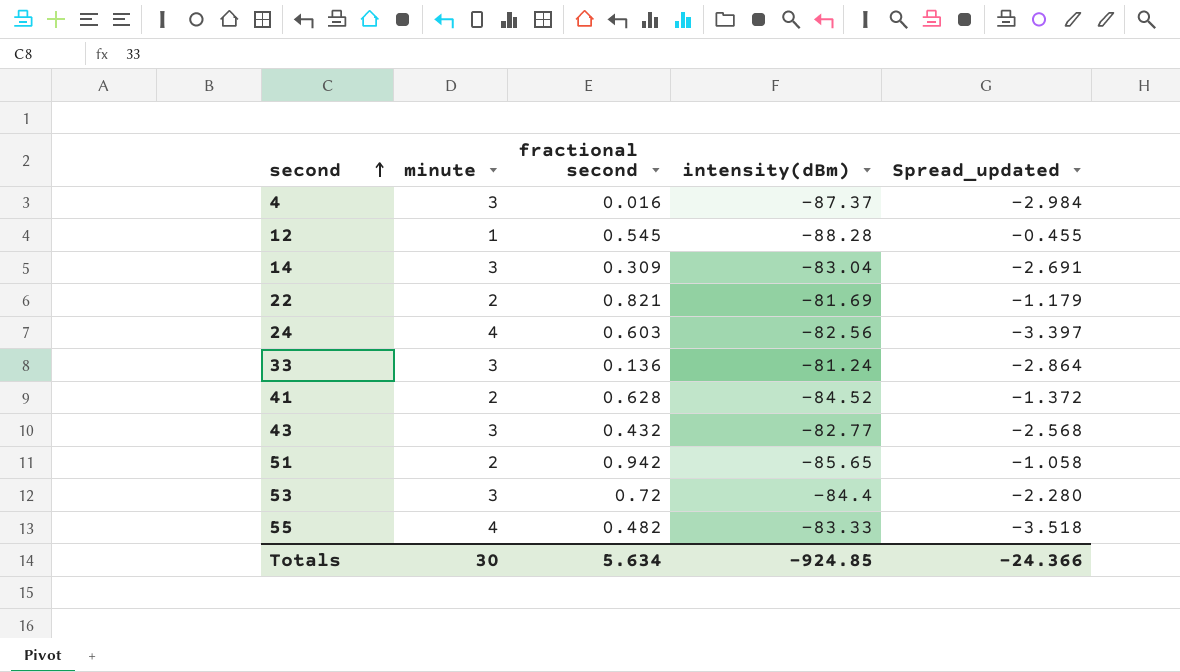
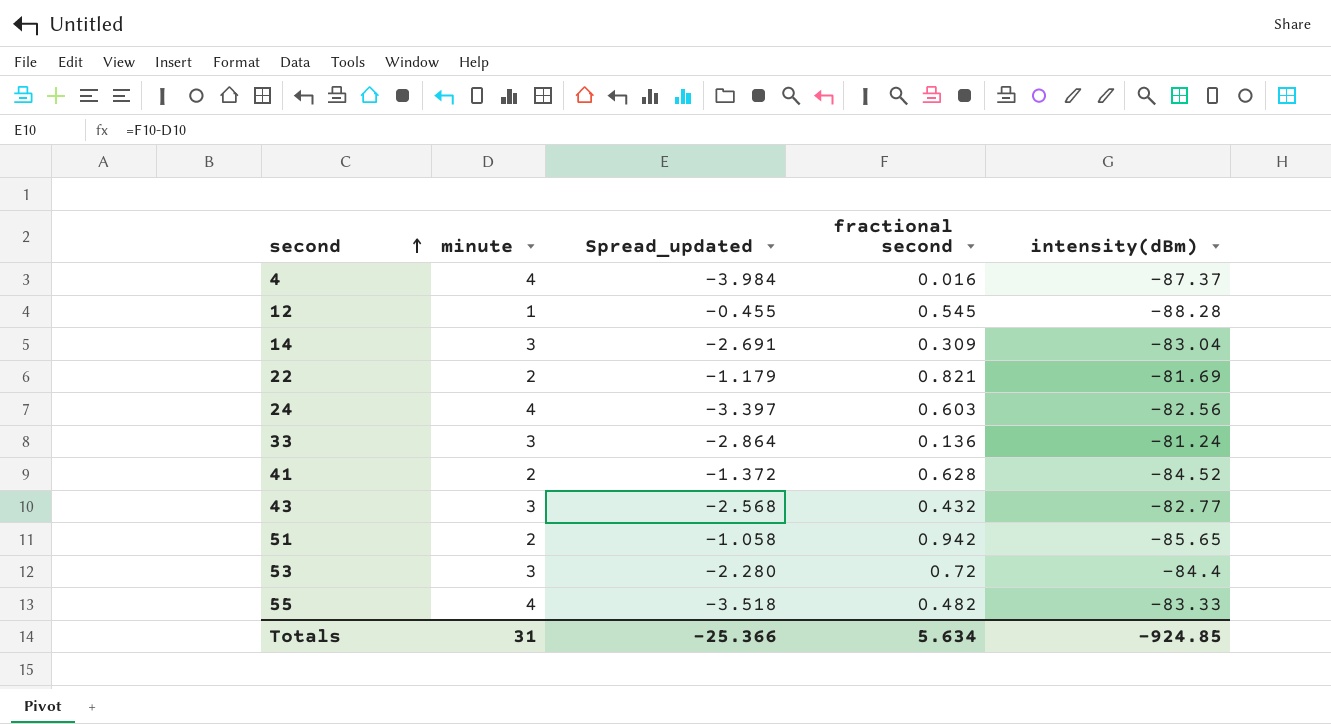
column Spread_updated | position: 5 -> 3
4 | minute: 3 -> 4
4 | Spread_updated: -2.984 -> -3.984
Totals | minute: 30 -> 31
Totals | Spread_updated: -24.366 -> -25.366

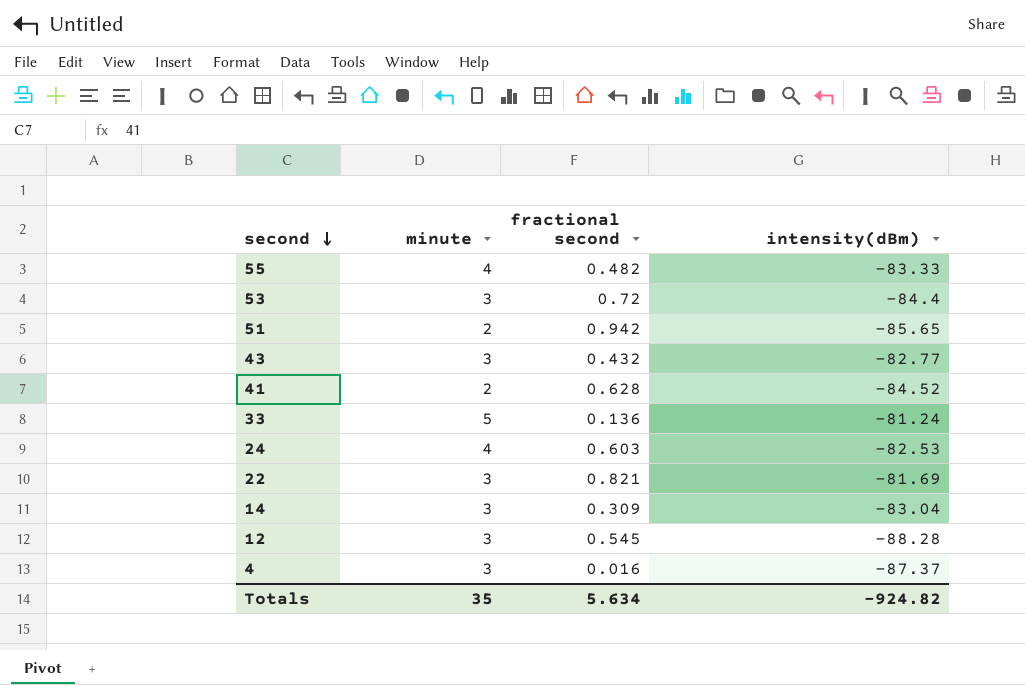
row order: second ascending -> second descending
column Spread_updated | formula: [fractional second] - [minute] -> none
33 | minute: 3 -> 5
24 | intensity(dBm): -82.56 -> -82.53
22 | minute: 2 -> 3
12 | minute: 1 -> 3
4 | minute: 4 -> 3
Totals | minute: 31 -> 35
Totals | intensity(dBm): -924.85 -> -924.82

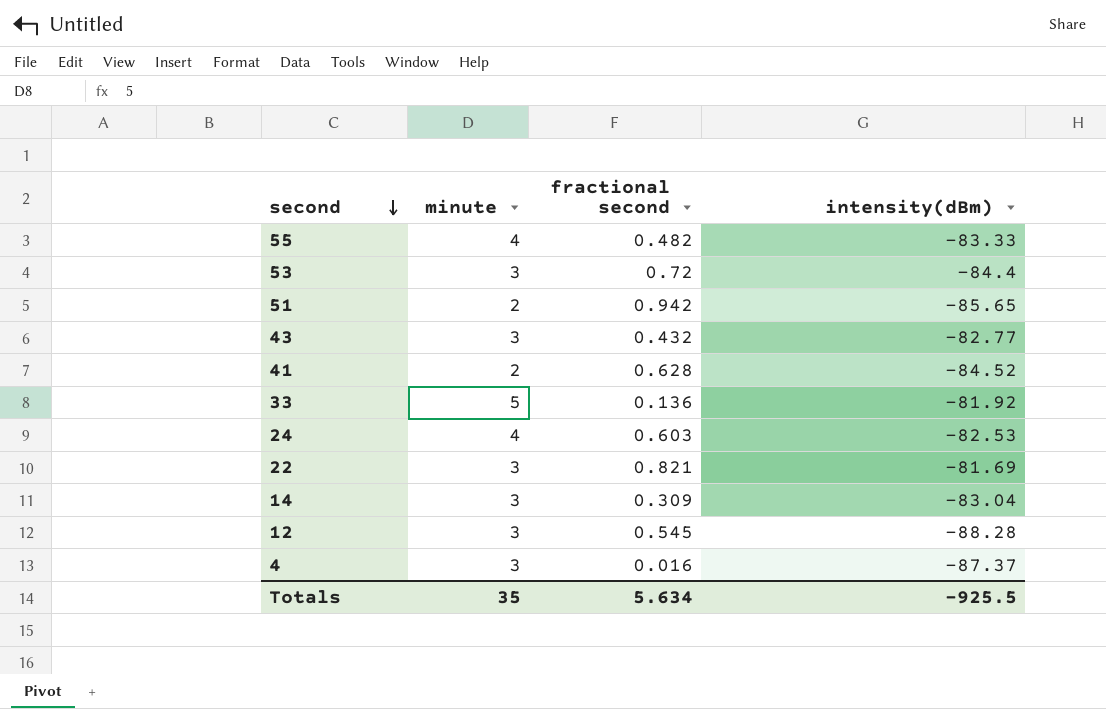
33 | intensity(dBm): -81.24 -> -81.92
Totals | intensity(dBm): -924.82 -> -925.5

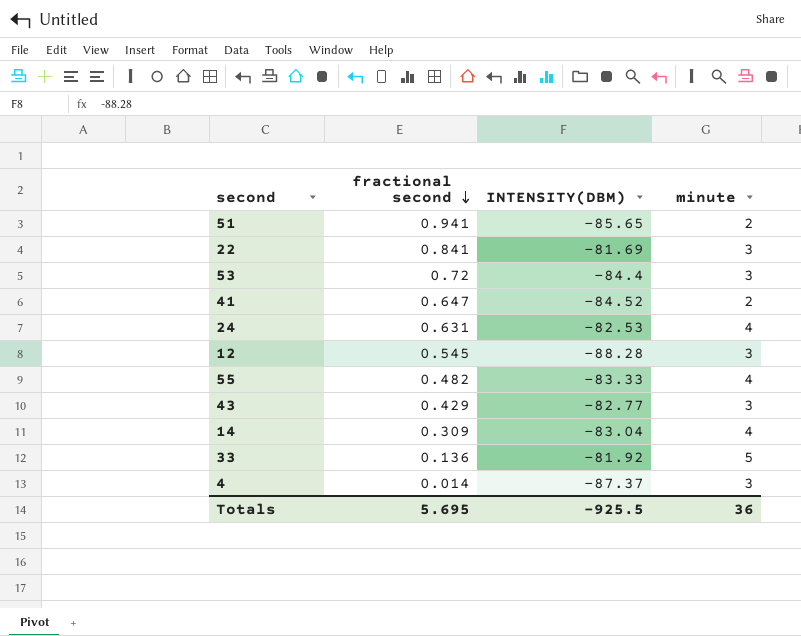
row order: second descending -> fractional second descending
column name: intensity(dBm) -> INTENSITY(DBM)
column minute | position: 2 -> 4
51 | fractional second: 0.942 -> 0.941
22 | fractional second: 0.821 -> 0.841
41 | fractional second: 0.628 -> 0.647
24 | fractional second: 0.603 -> 0.631
43 | fractional second: 0.432 -> 0.429
14 | minute: 3 -> 4
4 | fractional second: 0.016 -> 0.014
Totals | fractional second: 5.634 -> 5.695
Totals | minute: 35 -> 36

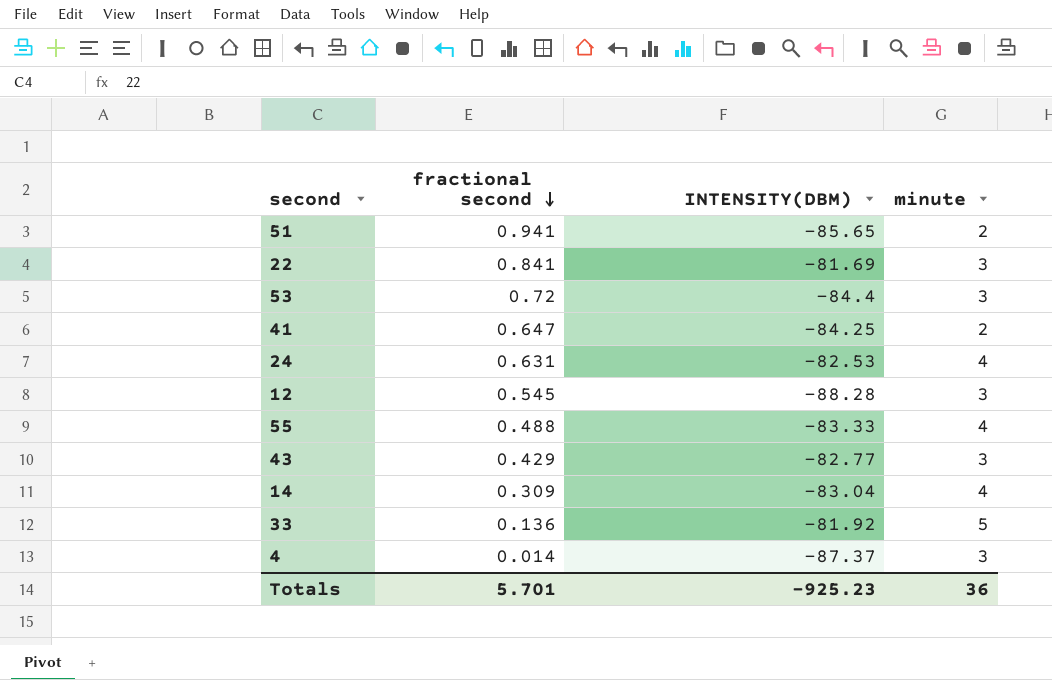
41 | INTENSITY(DBM): -84.52 -> -84.25
55 | fractional second: 0.482 -> 0.488
Totals | fractional second: 5.695 -> 5.701
Totals | INTENSITY(DBM): -925.5 -> -925.23

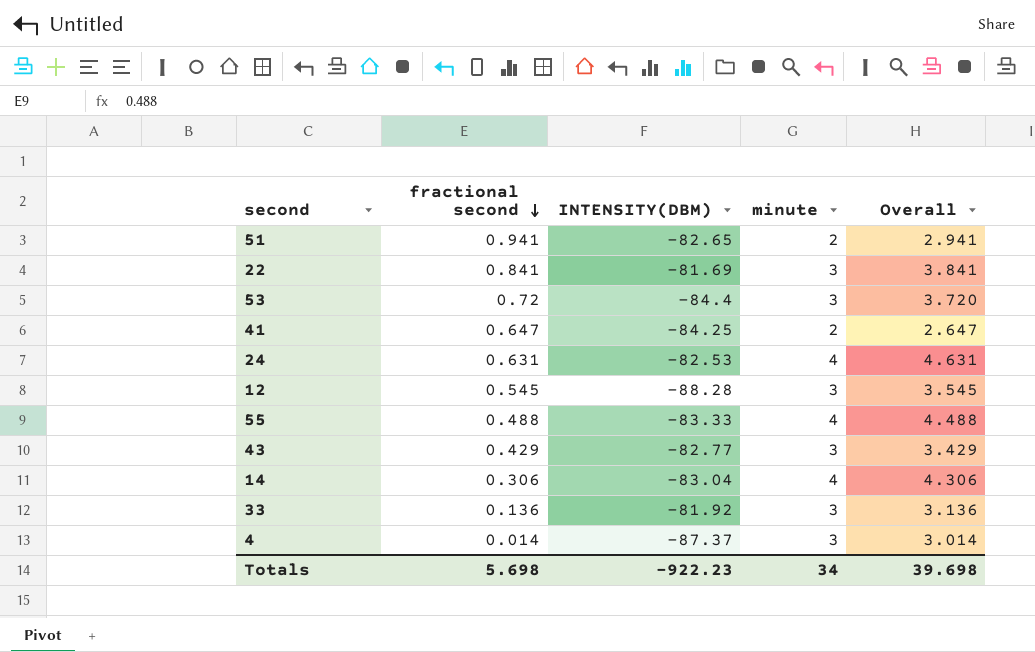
column Overall | formula: none -> [fractional second] + [minute]
51 | INTENSITY(DBM): -85.65 -> -82.65
14 | fractional second: 0.309 -> 0.306
33 | minute: 5 -> 3
Totals | fractional second: 5.701 -> 5.698
Totals | INTENSITY(DBM): -925.23 -> -922.23
Totals | minute: 36 -> 34

